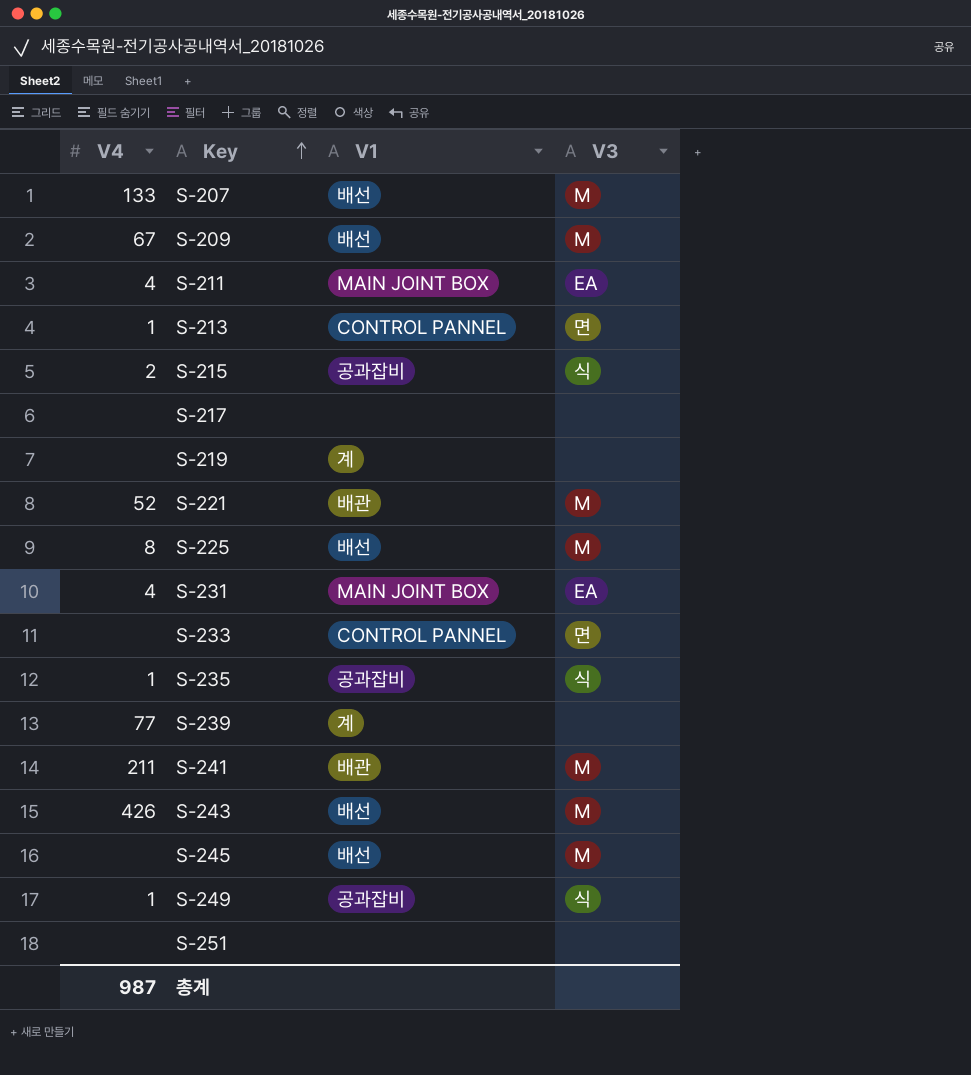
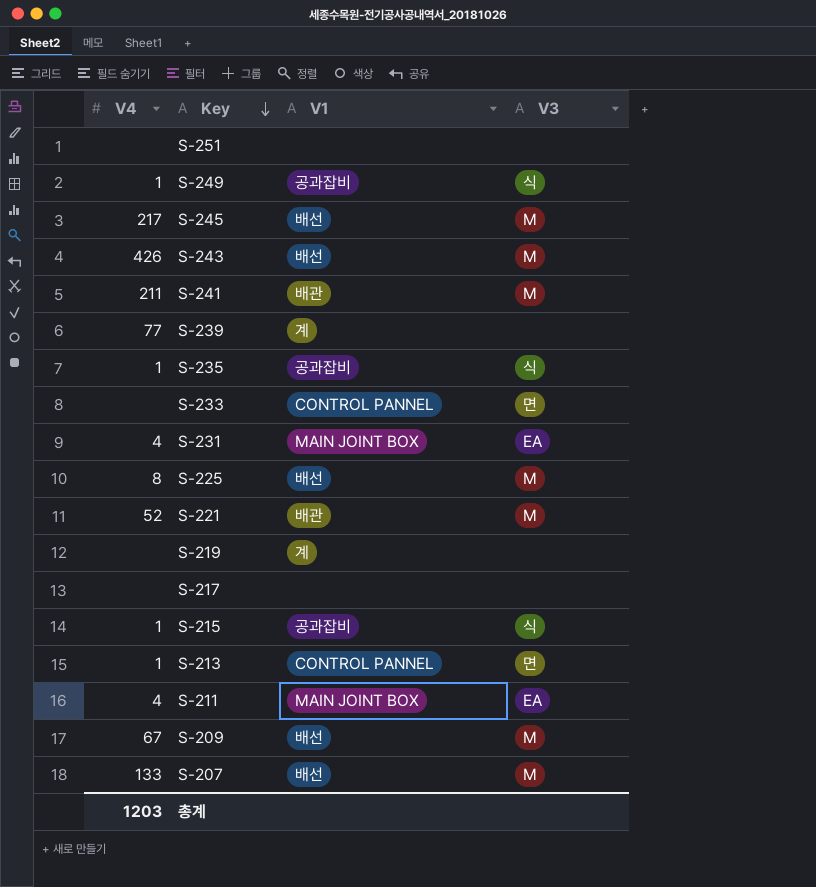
row order: Key ascending -> Key descending
S-245 | V4: none -> 217
S-215 | V4: 2 -> 1
총계 | V4: 987 -> 1203

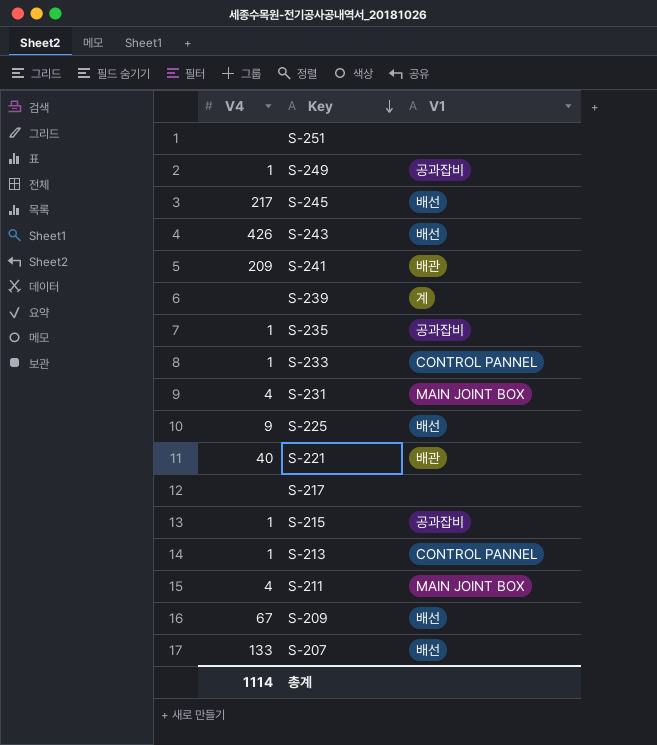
column V3 | position: 4 -> none
row S-219: none | 계 | none -> none
S-241 | V4: 211 -> 209
S-239 | V4: 77 -> none
S-233 | V4: none -> 1
S-225 | V4: 8 -> 9
S-221 | V4: 52 -> 40
총계 | V4: 1203 -> 1114

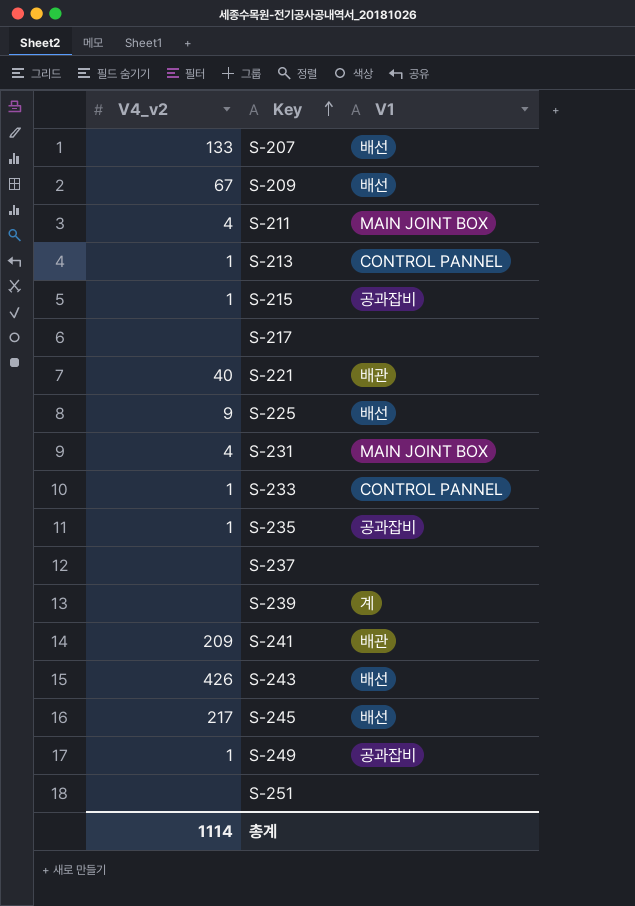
row order: Key descending -> Key ascending
column name: V4 -> V4_v2
row S-237: none -> none | none

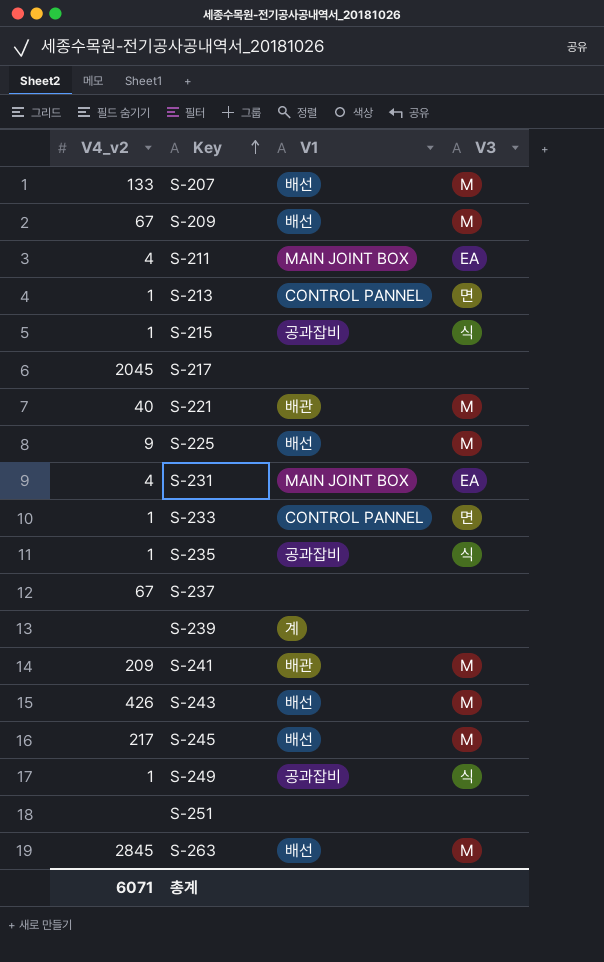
column V3 | position: none -> 4
S-217 | V4_v2: none -> 2045
S-237 | V4_v2: none -> 67
row S-263: none -> 2845 | 배선 | M
총계 | V4_v2: 1114 -> 6071

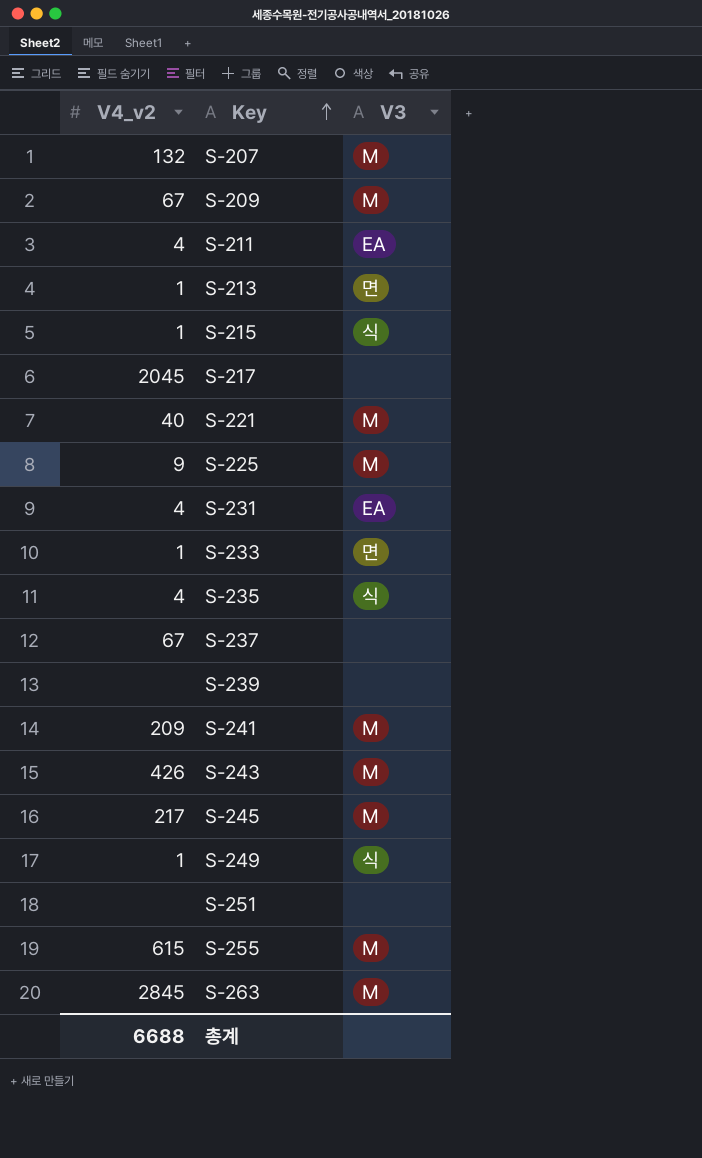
column V1 | position: 3 -> none
S-207 | V4_v2: 133 -> 132
S-235 | V4_v2: 1 -> 4
row S-255: none -> 615 | M
총계 | V4_v2: 6071 -> 6688

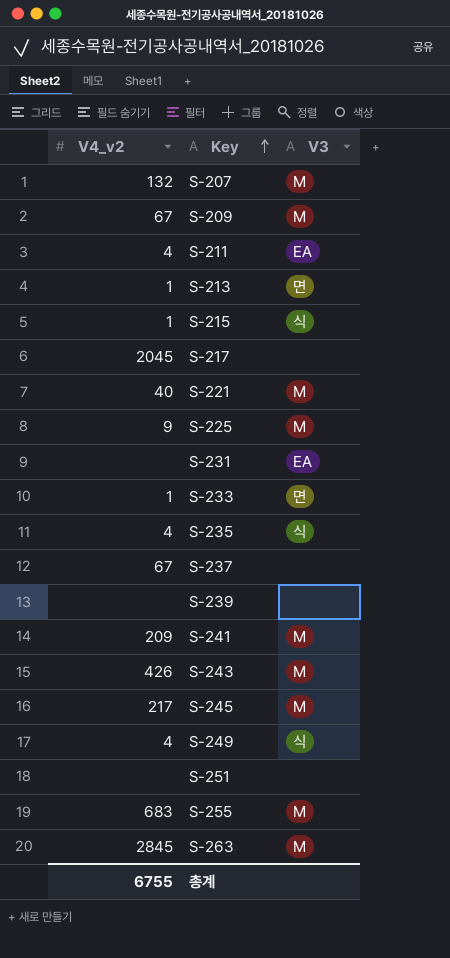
S-231 | V4_v2: 4 -> none
S-249 | V4_v2: 1 -> 4
S-255 | V4_v2: 615 -> 683
총계 | V4_v2: 6688 -> 6755

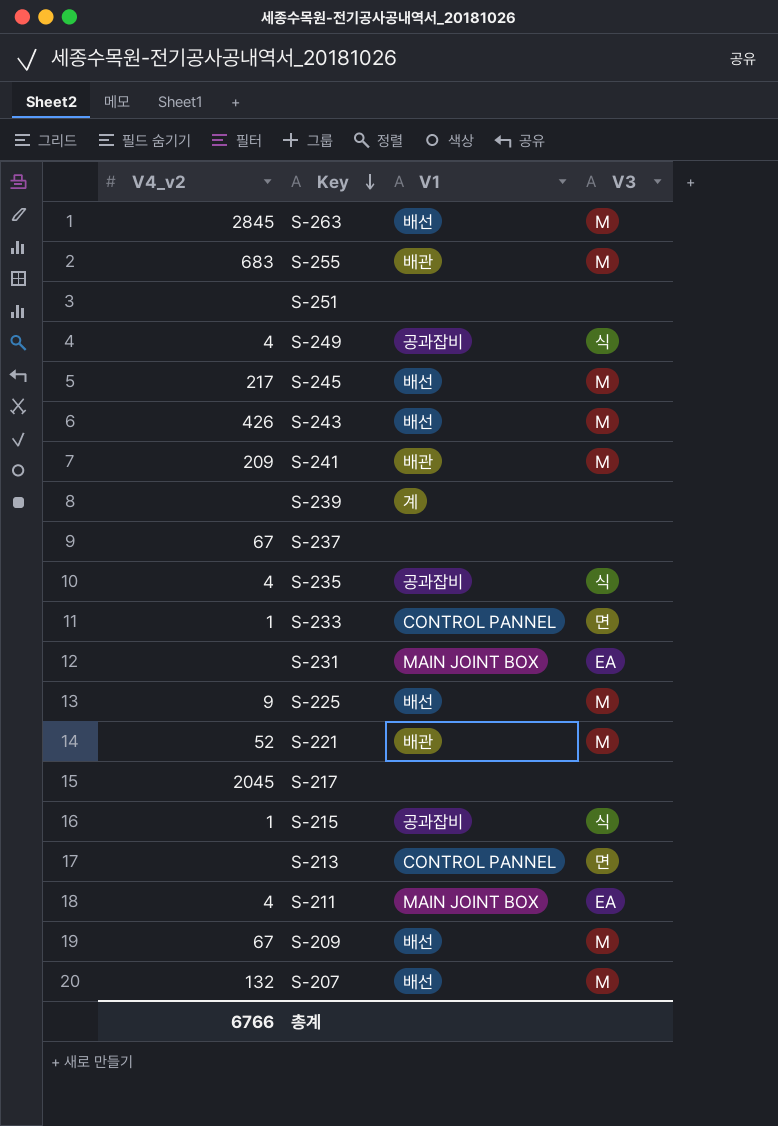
row order: Key ascending -> Key descending
column V1 | position: none -> 3
S-221 | V4_v2: 40 -> 52
S-213 | V4_v2: 1 -> none
총계 | V4_v2: 6755 -> 6766

